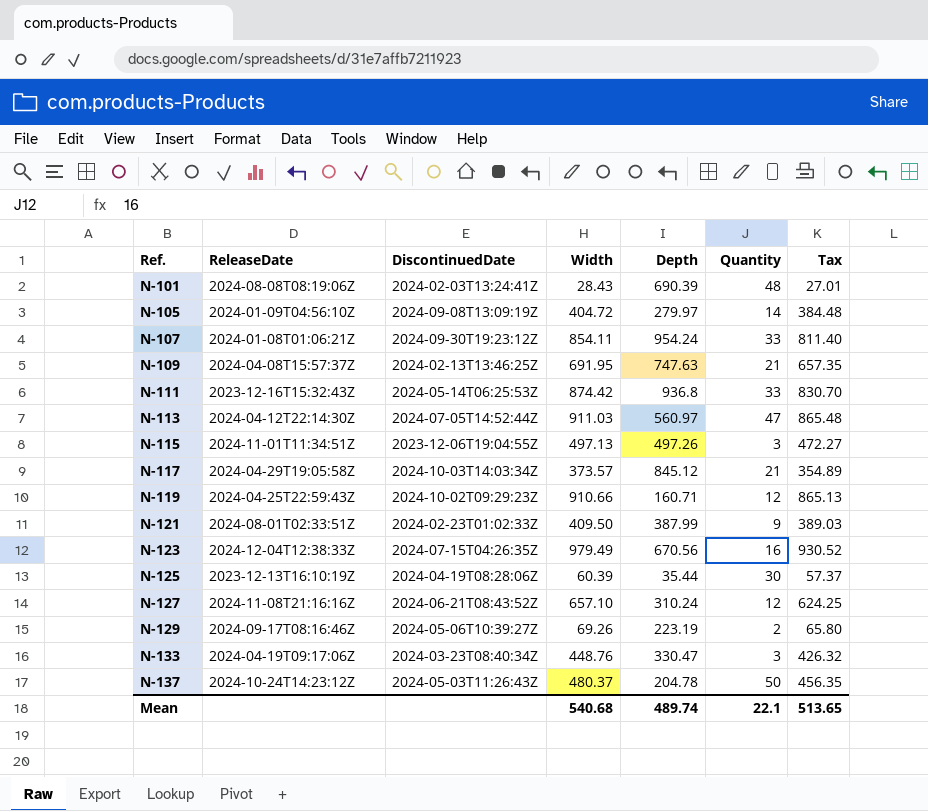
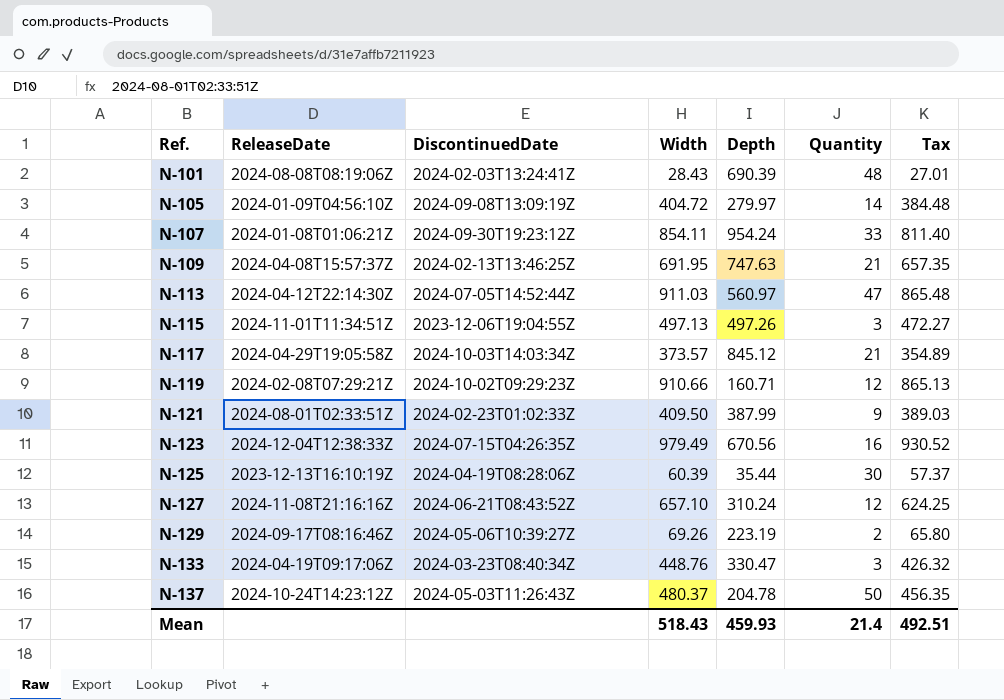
row N-111: 2023-12-16T15:32:43Z | 2024-05-14T06:25:53Z | 874.42 | 936.8 | 33 | 830.70 -> none
N-119 | ReleaseDate: 2024-04-25T22:59:43Z -> 2024-02-08T07:29:21Z
Mean | Width: 540.68 -> 518.43
Mean | Depth: 489.74 -> 459.93
Mean | Quantity: 22.1 -> 21.4
Mean | Tax: 513.65 -> 492.51

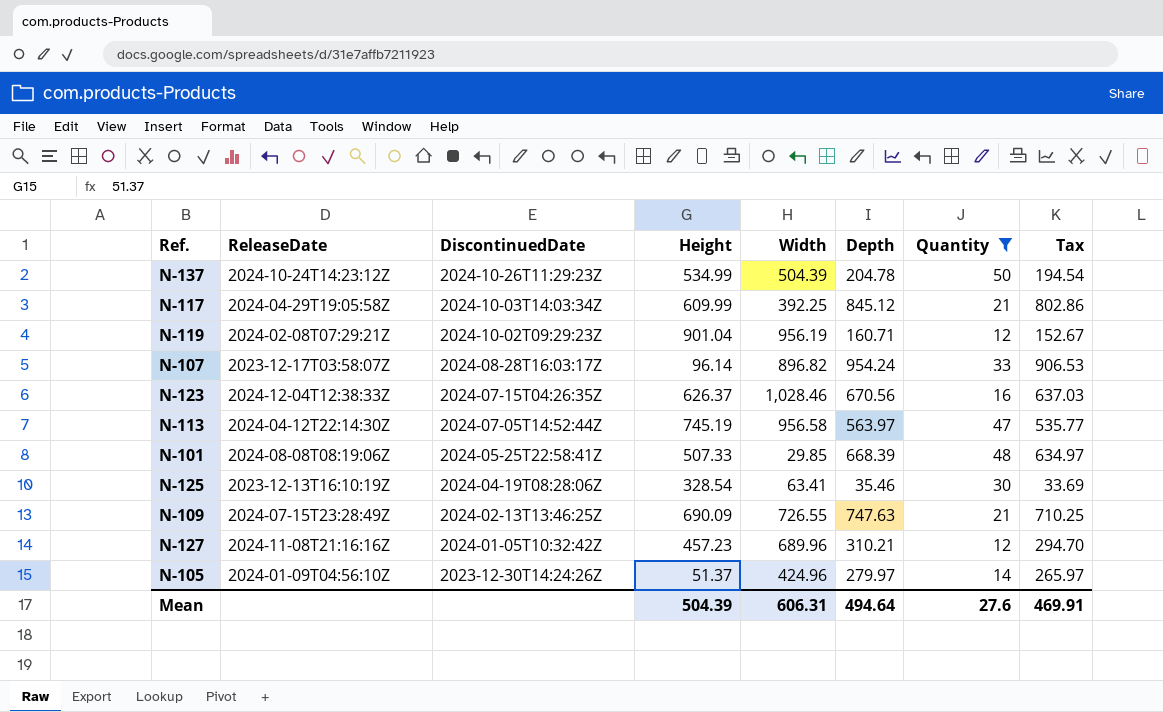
filter: none -> Quantity >= 12
row order: Ref. ascending -> DiscontinuedDate descending
column Height | position: none -> 4
column Tax | formula: [Width] * 0.95 -> [Depth] * 0.95
N-137 | DiscontinuedDate: 2024-05-03T11:26:43Z -> 2024-10-26T11:29:23Z
N-137 | Width: 480.37 -> 504.39
N-117 | Width: 373.57 -> 392.25
N-119 | Width: 910.66 -> 956.19
N-107 | ReleaseDate: 2024-01-08T01:06:21Z -> 2023-12-17T03:58:07Z
N-107 | DiscontinuedDate: 2024-09-30T19:23:12Z -> 2024-08-28T16:03:17Z
N-107 | Width: 854.11 -> 896.82
N-123 | Width: 979.49 -> 1,028.46
N-113 | Width: 911.03 -> 956.58
N-113 | Depth: 560.97 -> 563.97
N-101 | DiscontinuedDate: 2024-02-03T13:24:41Z -> 2024-05-25T22:58:41Z
N-101 | Width: 28.43 -> 29.85
N-101 | Depth: 690.39 -> 668.39
N-125 | Width: 60.39 -> 63.41
N-125 | Depth: 35.44 -> 35.46
N-109 | ReleaseDate: 2024-04-08T15:57:37Z -> 2024-07-15T23:28:49Z
N-109 | Width: 691.95 -> 726.55
N-127 | DiscontinuedDate: 2024-06-21T08:43:52Z -> 2024-01-05T10:32:42Z
N-127 | Width: 657.10 -> 689.96
N-127 | Depth: 310.24 -> 310.21
N-105 | DiscontinuedDate: 2024-09-08T13:09:19Z -> 2023-12-30T14:24:26Z
N-105 | Width: 404.72 -> 424.96
Mean | Width: 518.43 -> 606.31
Mean | Depth: 459.93 -> 494.64
Mean | Quantity: 21.4 -> 27.6
Mean | Tax: 492.51 -> 469.91

